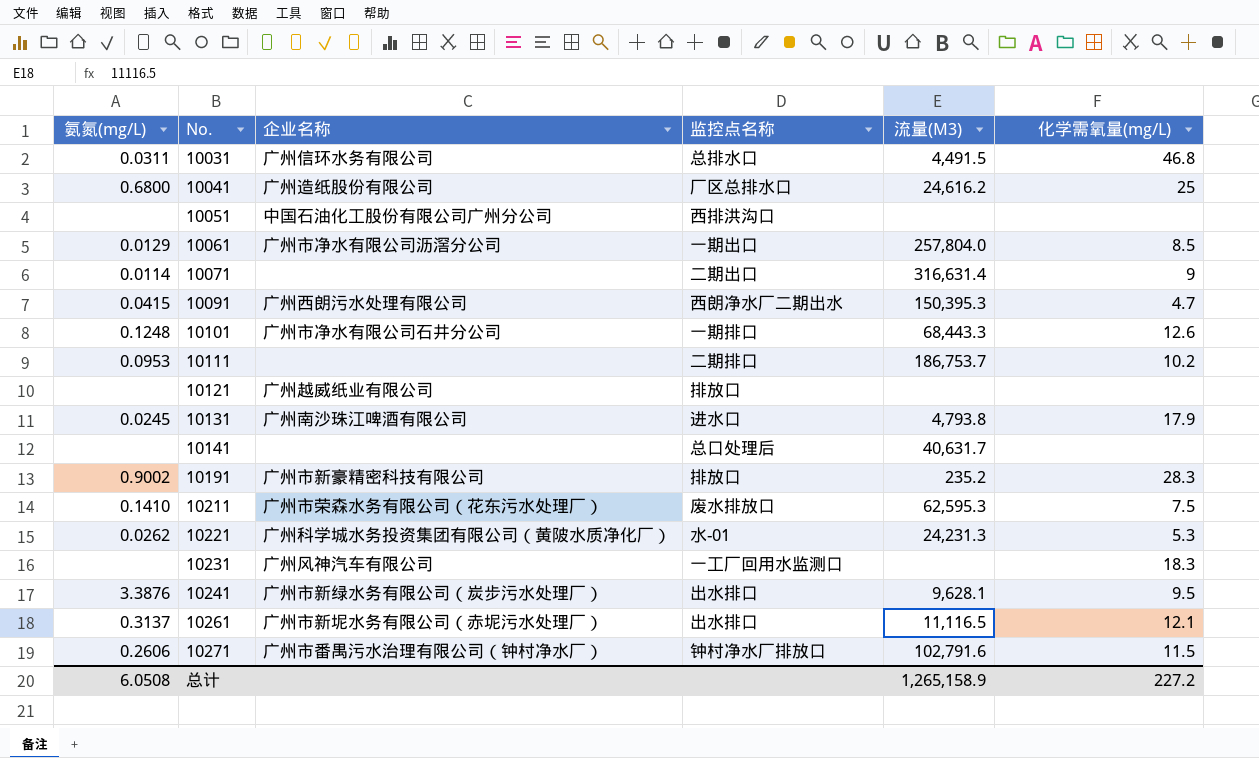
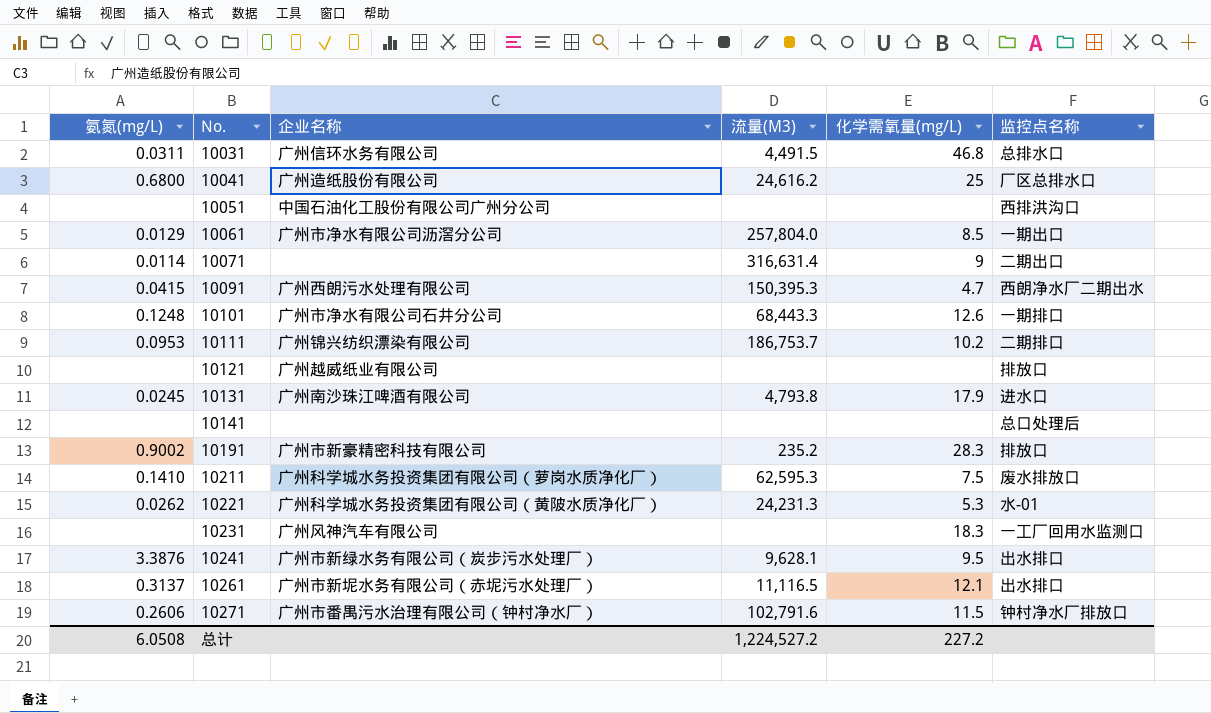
column 监控点名称 | position: 4 -> 6
10111 | 企业名称: none -> 广州锦兴纺织漂染有限公司
10141 | 流量(M3): 40,631.7 -> none
10211 | 企业名称: 广州市荣森水务有限公司（花东污水处理厂） -> 广州科学城水务投资集团有限公司（萝岗水质净化厂）
总计 | 流量(M3): 1,265,158.9 -> 1,224,527.2

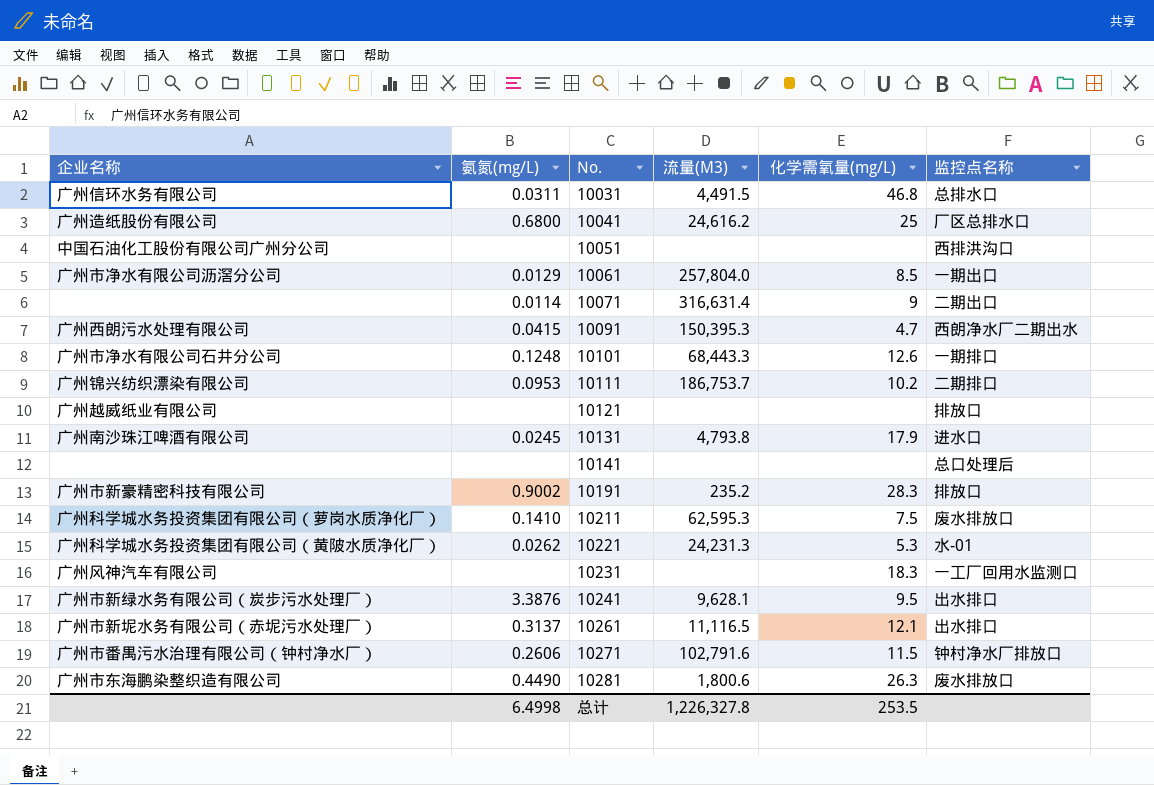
column 企业名称 | position: 3 -> 1
row 10281: none -> 广州市东海鹏染整织造有限公司 | 0.4490 | 1,800.6 | 26.3 | 废水排放口
总计 | 氨氮(mg/L): 6.0508 -> 6.4998
总计 | 流量(M3): 1,224,527.2 -> 1,226,327.8
总计 | 化学需氧量(mg/L): 227.2 -> 253.5

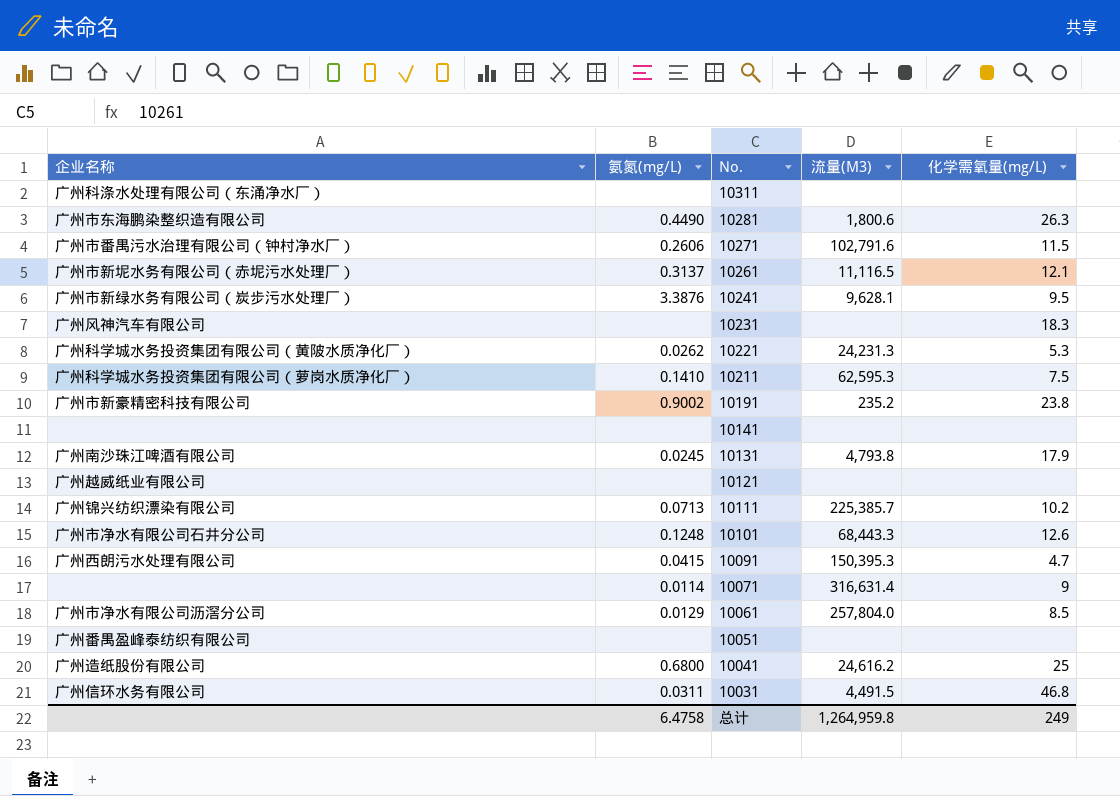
row order: No. ascending -> No. descending
column 监控点名称 | position: 6 -> none
row 10311: none -> 广州科涤水处理有限公司（东涌净水厂） | none | none | none
10191 | 化学需氧量(mg/L): 28.3 -> 23.8
10111 | 氨氮(mg/L): 0.0953 -> 0.0713
10111 | 流量(M3): 186,753.7 -> 225,385.7
10051 | 企业名称: 中国石油化工股份有限公司广州分公司 -> 广州番禺盈峰泰纺织有限公司
总计 | 氨氮(mg/L): 6.4998 -> 6.4758
总计 | 流量(M3): 1,226,327.8 -> 1,264,959.8
总计 | 化学需氧量(mg/L): 253.5 -> 249

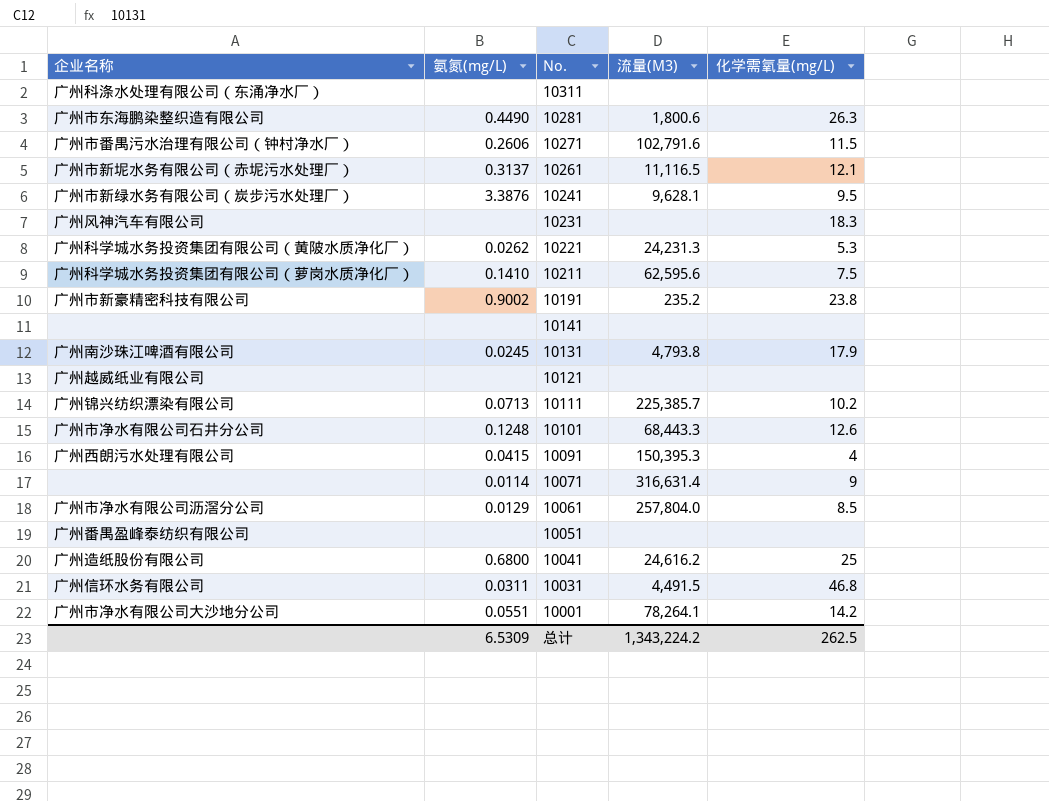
10211 | 流量(M3): 62,595.3 -> 62,595.6
10091 | 化学需氧量(mg/L): 4.7 -> 4
row 10001: none -> 广州市净水有限公司大沙地分公司 | 0.0551 | 78,264.1 | 14.2
总计 | 氨氮(mg/L): 6.4758 -> 6.5309
总计 | 流量(M3): 1,264,959.8 -> 1,343,224.2
总计 | 化学需氧量(mg/L): 249 -> 262.5

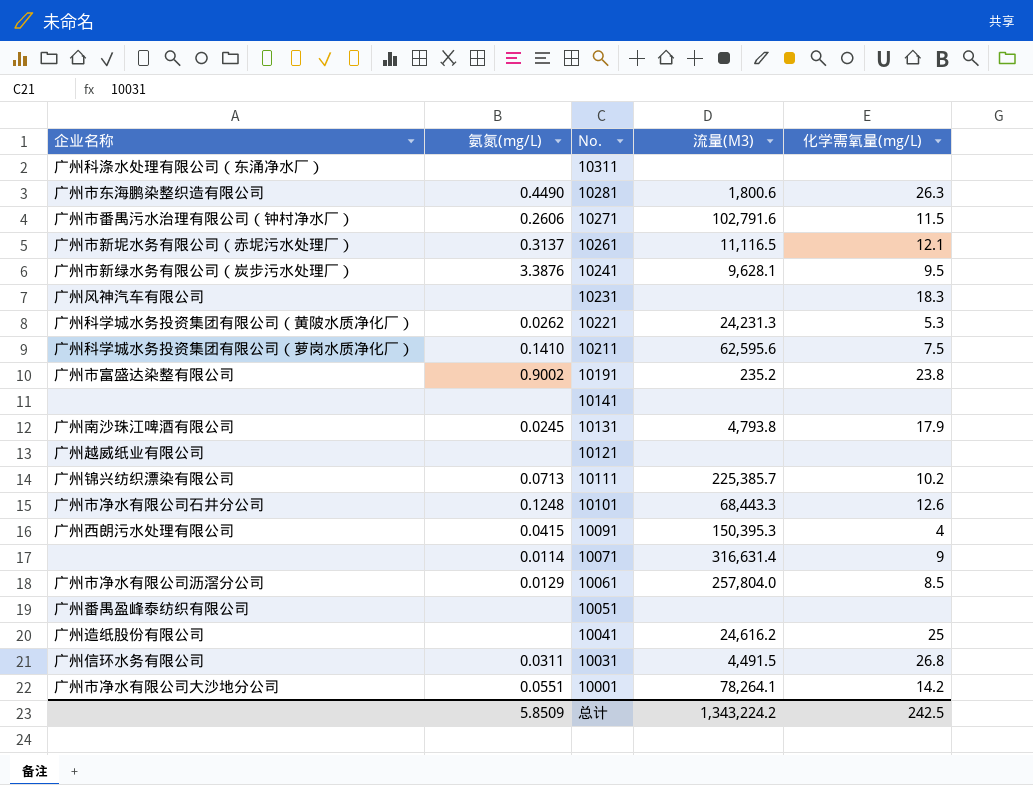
10191 | 企业名称: 广州市新豪精密科技有限公司 -> 广州市富盛达染整有限公司
10041 | 氨氮(mg/L): 0.6800 -> none
10031 | 化学需氧量(mg/L): 46.8 -> 26.8
总计 | 氨氮(mg/L): 6.5309 -> 5.8509
总计 | 化学需氧量(mg/L): 262.5 -> 242.5

